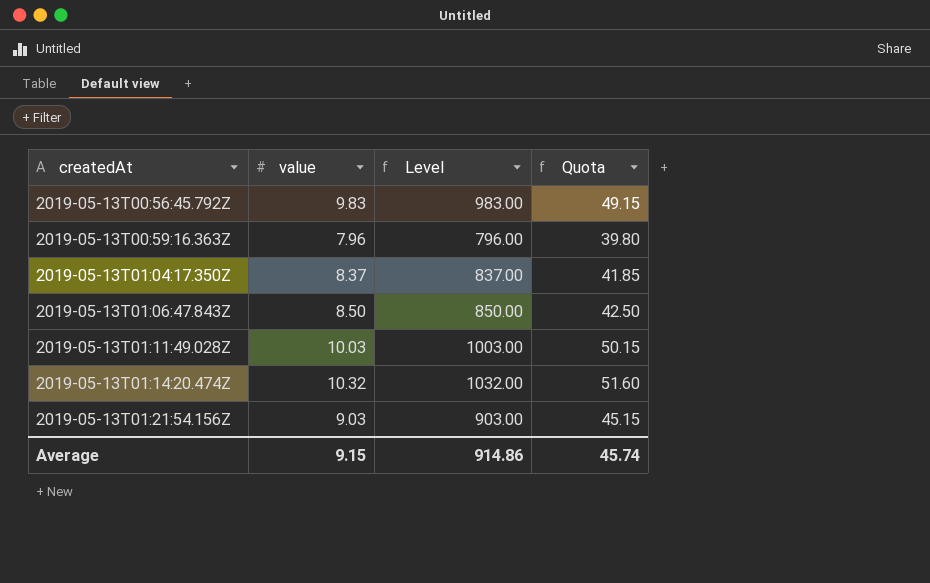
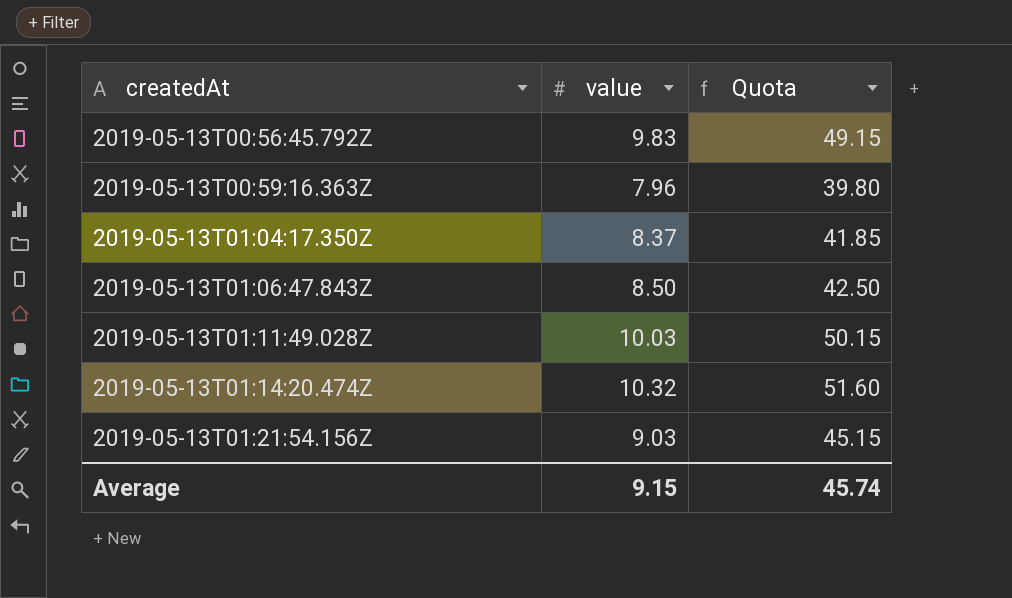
column Level | formula: [value] * 100 -> none

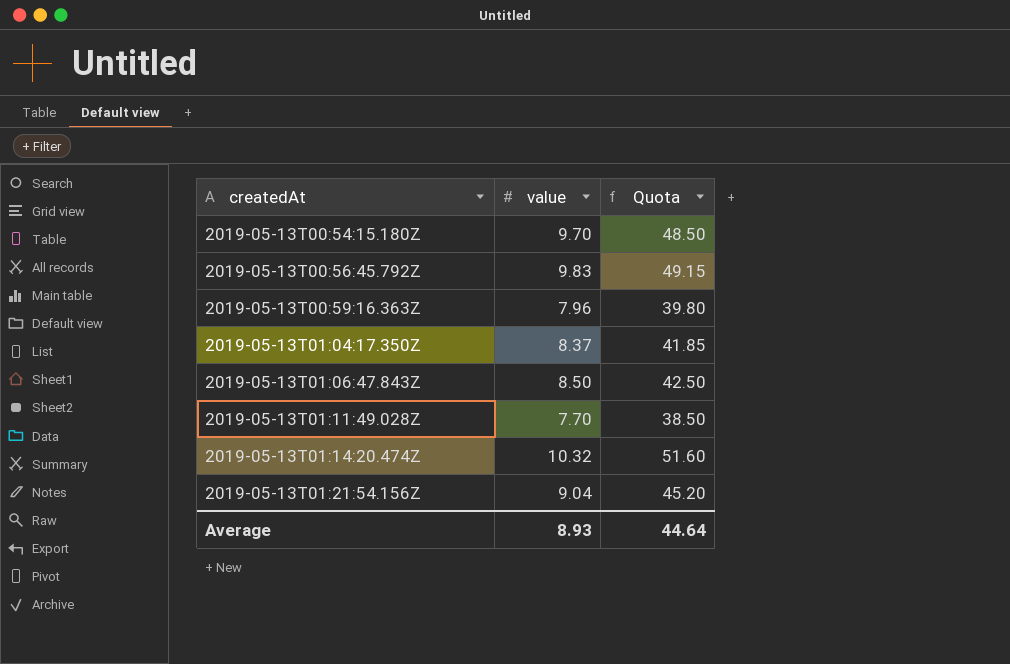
row 2019-05-13T00:54:15.180Z: none -> 9.70 | 48.50
2019-05-13T01:11:49.028Z | value: 10.03 -> 7.70
2019-05-13T01:11:49.028Z | Quota: 50.15 -> 38.50
2019-05-13T01:21:54.156Z | value: 9.03 -> 9.04
2019-05-13T01:21:54.156Z | Quota: 45.15 -> 45.20
Average | value: 9.15 -> 8.93
Average | Quota: 45.74 -> 44.64

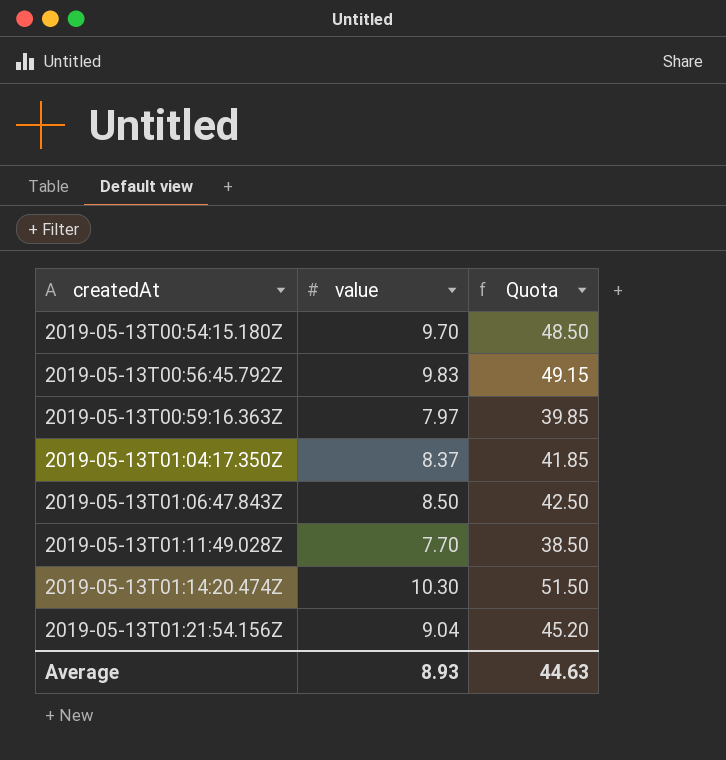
2019-05-13T00:59:16.363Z | value: 7.96 -> 7.97
2019-05-13T00:59:16.363Z | Quota: 39.80 -> 39.85
2019-05-13T01:14:20.474Z | value: 10.32 -> 10.30
2019-05-13T01:14:20.474Z | Quota: 51.60 -> 51.50
Average | Quota: 44.64 -> 44.63

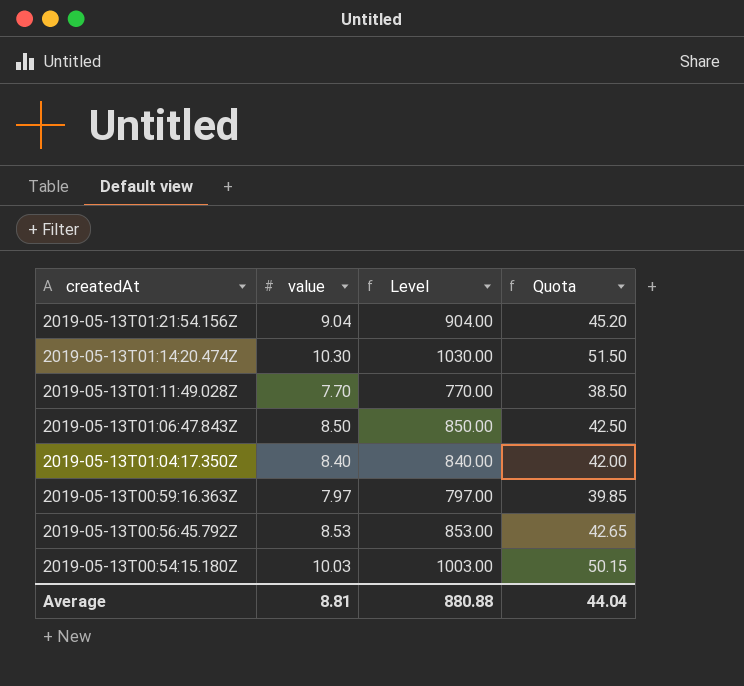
row order: createdAt ascending -> createdAt descending
column Level | formula: none -> [value] * 100
2019-05-13T01:04:17.350Z | value: 8.37 -> 8.40
2019-05-13T01:04:17.350Z | Quota: 41.85 -> 42.00
2019-05-13T00:56:45.792Z | value: 9.83 -> 8.53
2019-05-13T00:56:45.792Z | Quota: 49.15 -> 42.65
2019-05-13T00:54:15.180Z | value: 9.70 -> 10.03
2019-05-13T00:54:15.180Z | Quota: 48.50 -> 50.15
Average | value: 8.93 -> 8.81
Average | Quota: 44.63 -> 44.04

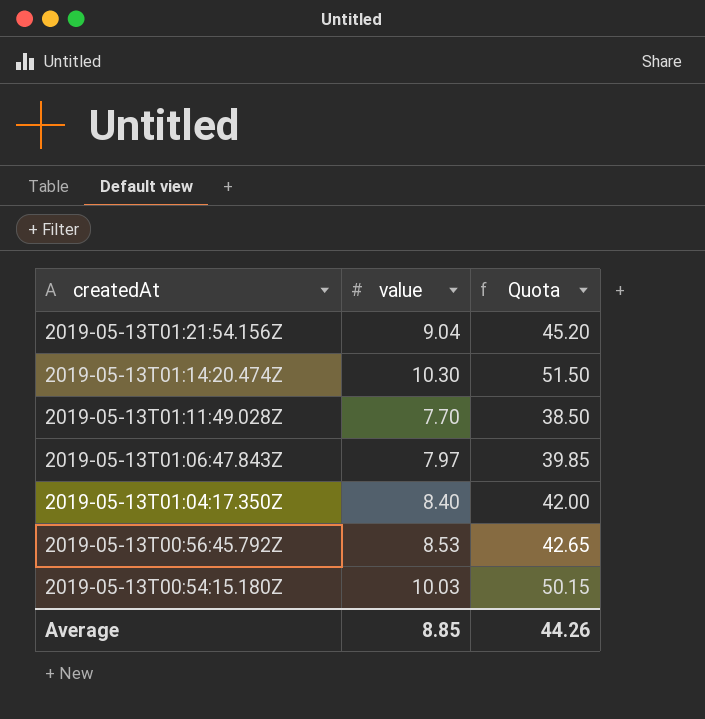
column Level | formula: [value] * 100 -> none
row 2019-05-13T00:59:16.363Z: 7.97 | 797.00 | 39.85 -> none
2019-05-13T01:06:47.843Z | value: 8.50 -> 7.97
2019-05-13T01:06:47.843Z | Quota: 42.50 -> 39.85
Average | value: 8.81 -> 8.85
Average | Quota: 44.04 -> 44.26

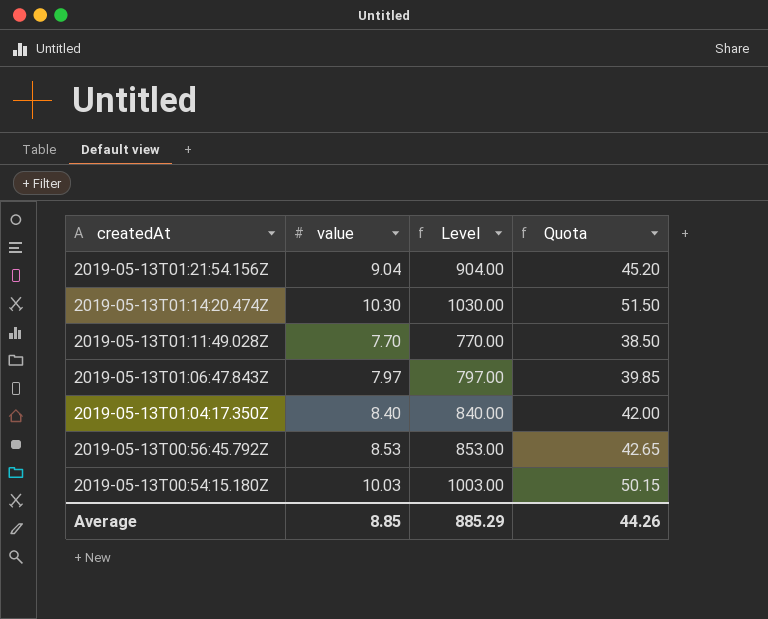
column Level | formula: none -> [value] * 100

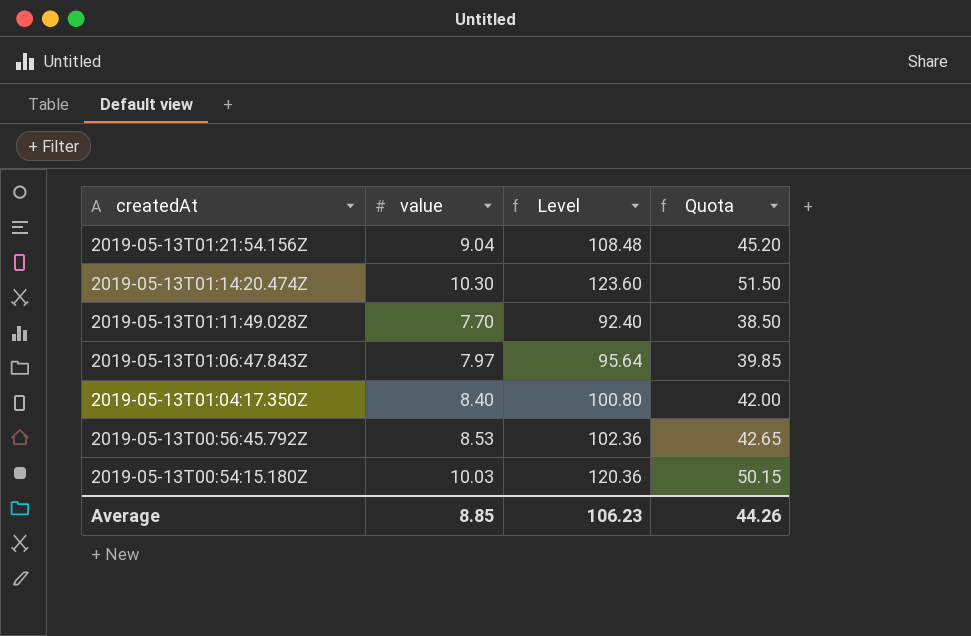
column Level | formula: [value] * 100 -> [value] * 12
Average | Level: 885.29 -> 106.23

